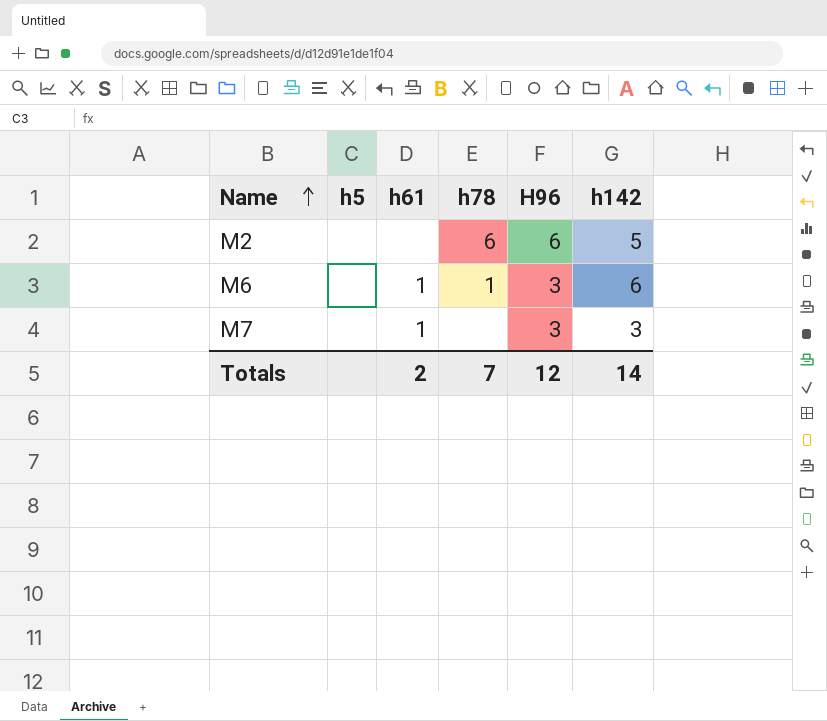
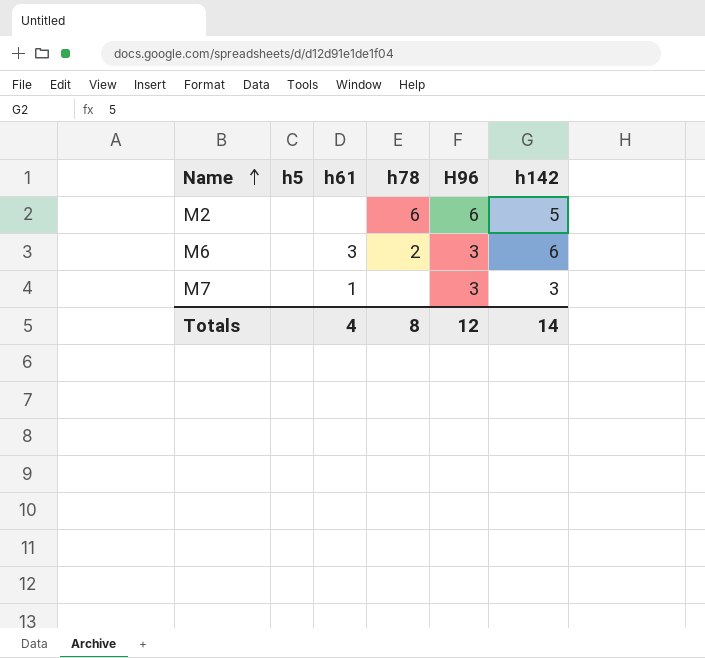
M6 | h61: 1 -> 3
M6 | h78: 1 -> 2
Totals | h61: 2 -> 4
Totals | h78: 7 -> 8

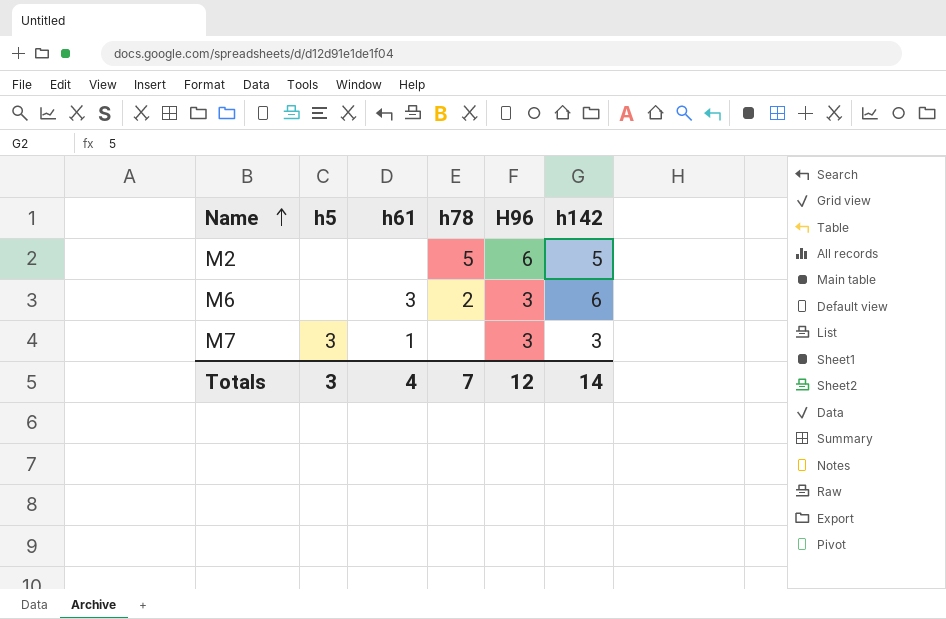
M2 | h78: 6 -> 5
M7 | h5: none -> 3
Totals | h5: none -> 3
Totals | h78: 8 -> 7

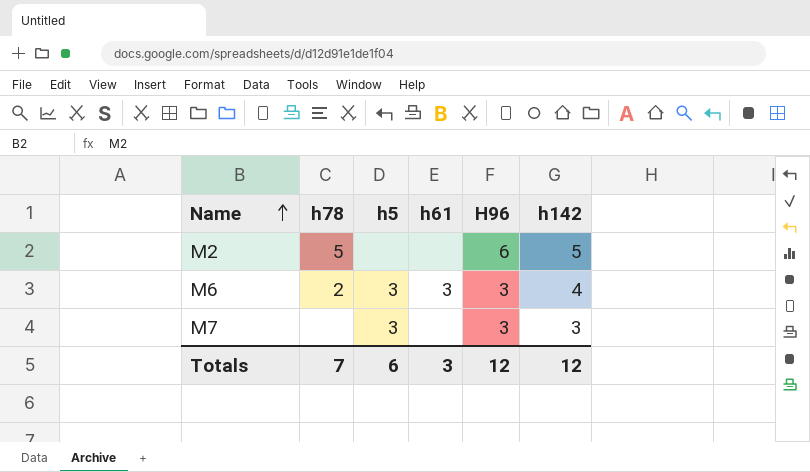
column h78 | position: 4 -> 2
M6 | h5: none -> 3
M6 | h142: 6 -> 4
M7 | h61: 1 -> none
Totals | h5: 3 -> 6
Totals | h61: 4 -> 3
Totals | h142: 14 -> 12

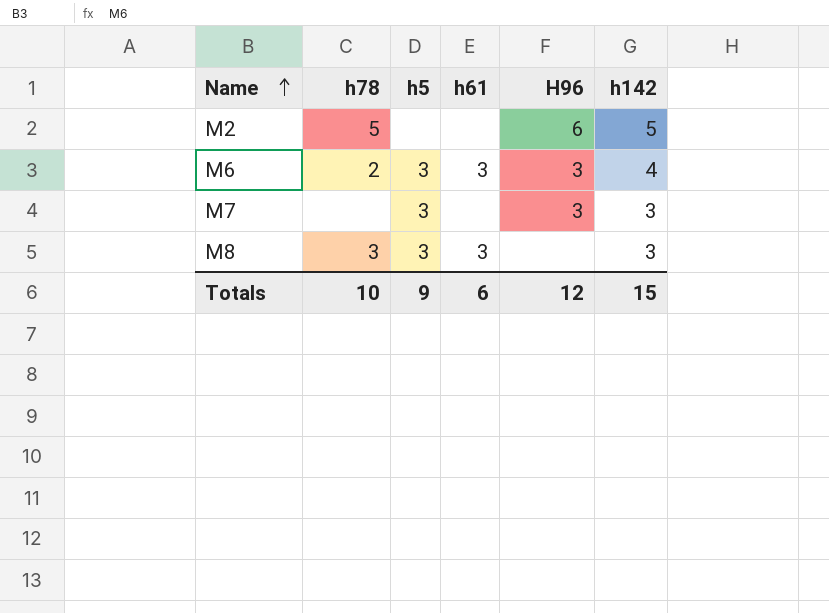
row M8: none -> 3 | 3 | 3 | none | 3
Totals | h78: 7 -> 10
Totals | h5: 6 -> 9
Totals | h61: 3 -> 6
Totals | h142: 12 -> 15

